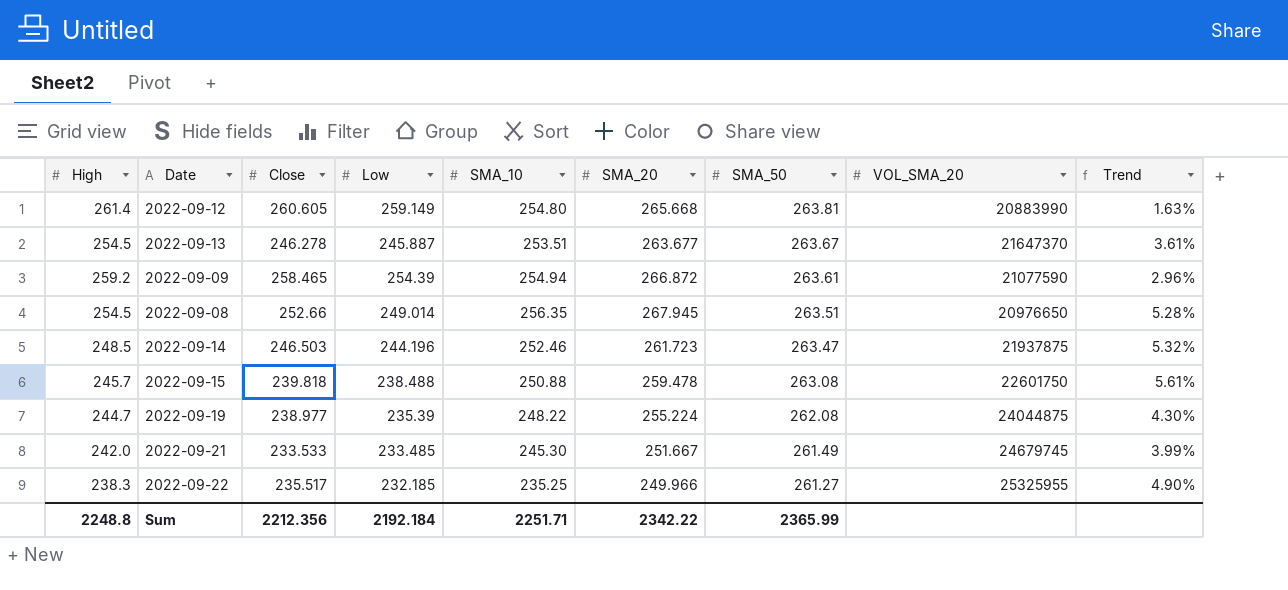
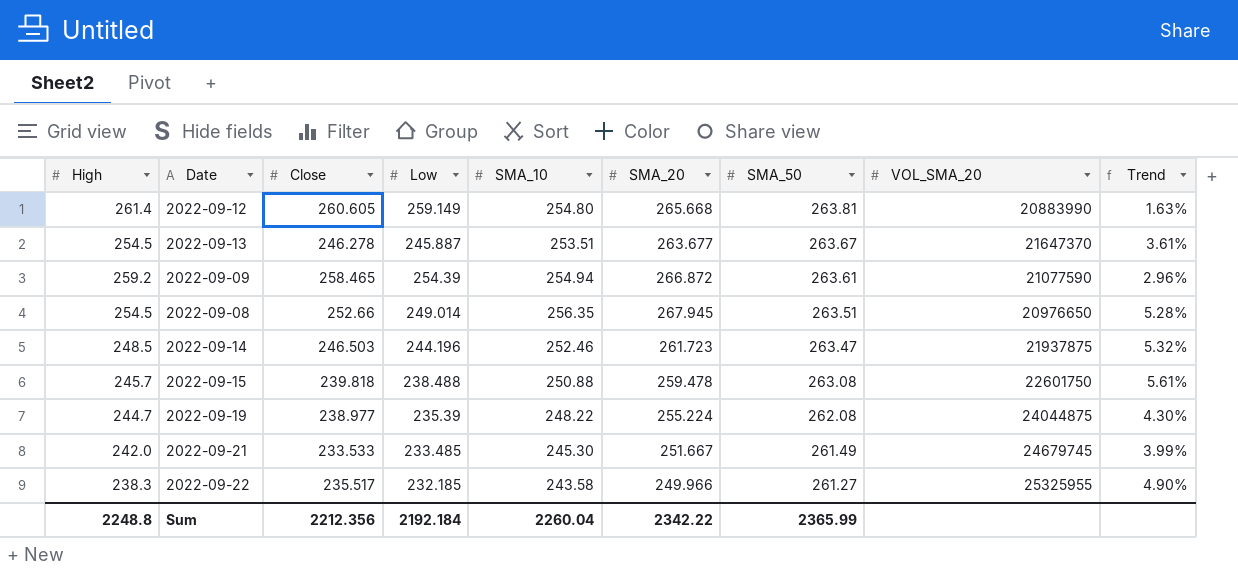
2022-09-22 | SMA_10: 235.25 -> 243.58
Sum | SMA_10: 2251.71 -> 2260.04

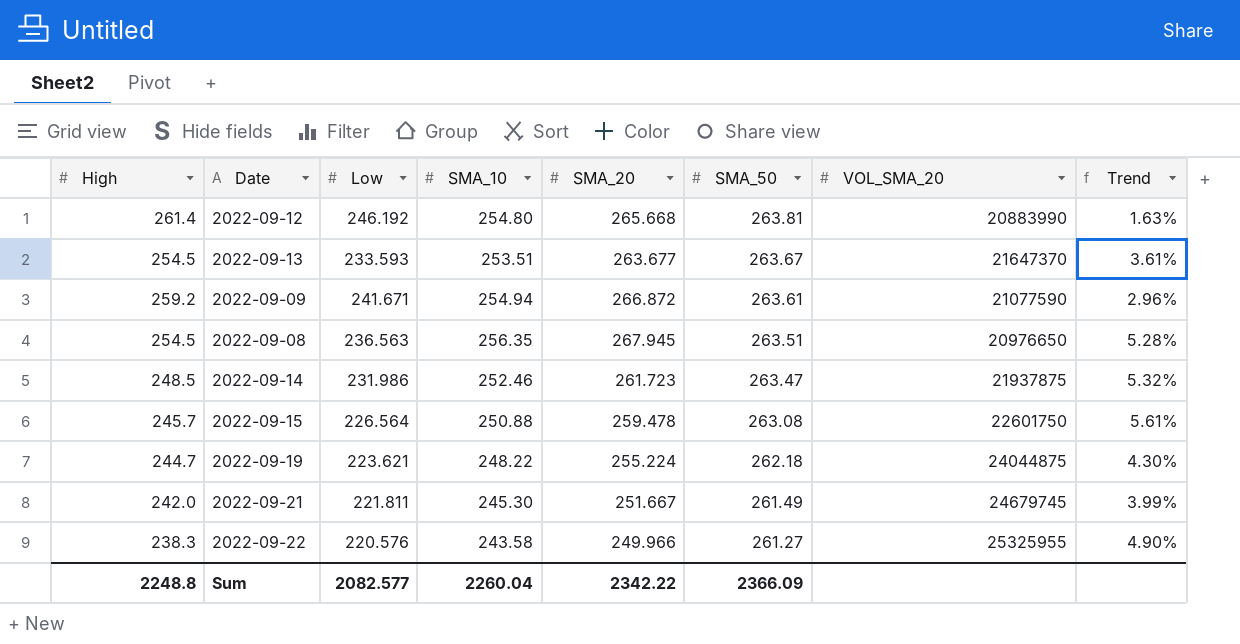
column Close | position: 3 -> none
2022-09-12 | Low: 259.149 -> 246.192
2022-09-13 | Low: 245.887 -> 233.593
2022-09-09 | Low: 254.39 -> 241.671
2022-09-08 | Low: 249.014 -> 236.563
2022-09-14 | Low: 244.196 -> 231.986
2022-09-15 | Low: 238.488 -> 226.564
2022-09-19 | Low: 235.39 -> 223.621
2022-09-19 | SMA_50: 262.08 -> 262.18
2022-09-21 | Low: 233.485 -> 221.811
2022-09-22 | Low: 232.185 -> 220.576
Sum | Low: 2192.184 -> 2082.577
Sum | SMA_50: 2365.99 -> 2366.09

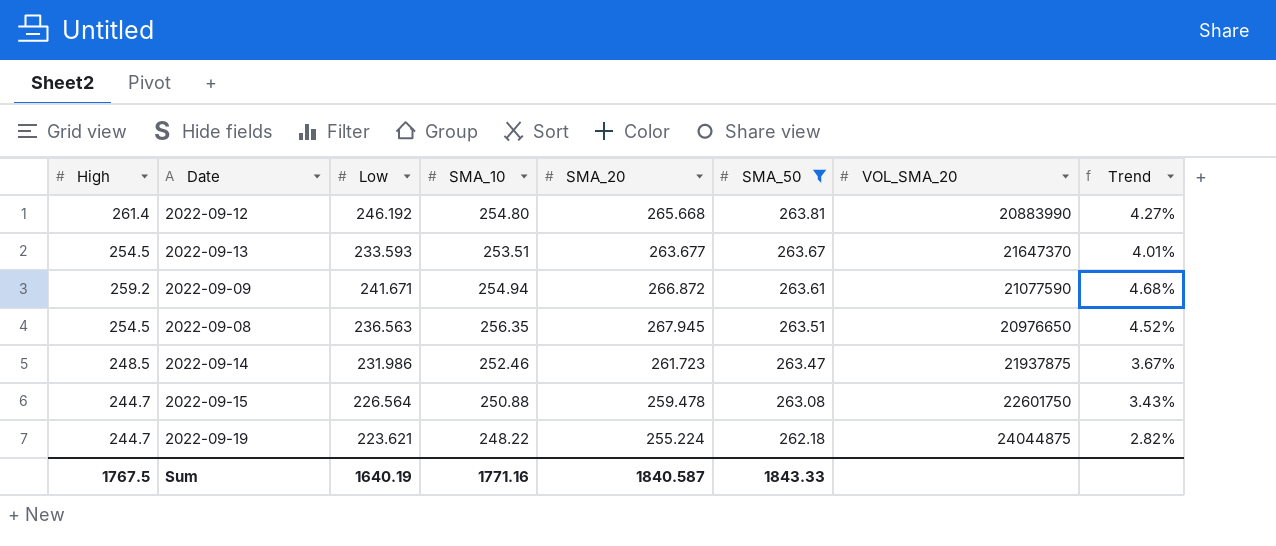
filter: none -> SMA_50 >= 262.18
column Trend | formula: ([SMA_20] - [High]) / [High] -> ([SMA_20] - [SMA_10]) / [SMA_10]
2022-09-15 | High: 245.7 -> 244.7
Sum | High: 2248.8 -> 1767.5
Sum | Low: 2082.577 -> 1640.19
Sum | SMA_10: 2260.04 -> 1771.16
Sum | SMA_20: 2342.22 -> 1840.587
Sum | SMA_50: 2366.09 -> 1843.33

